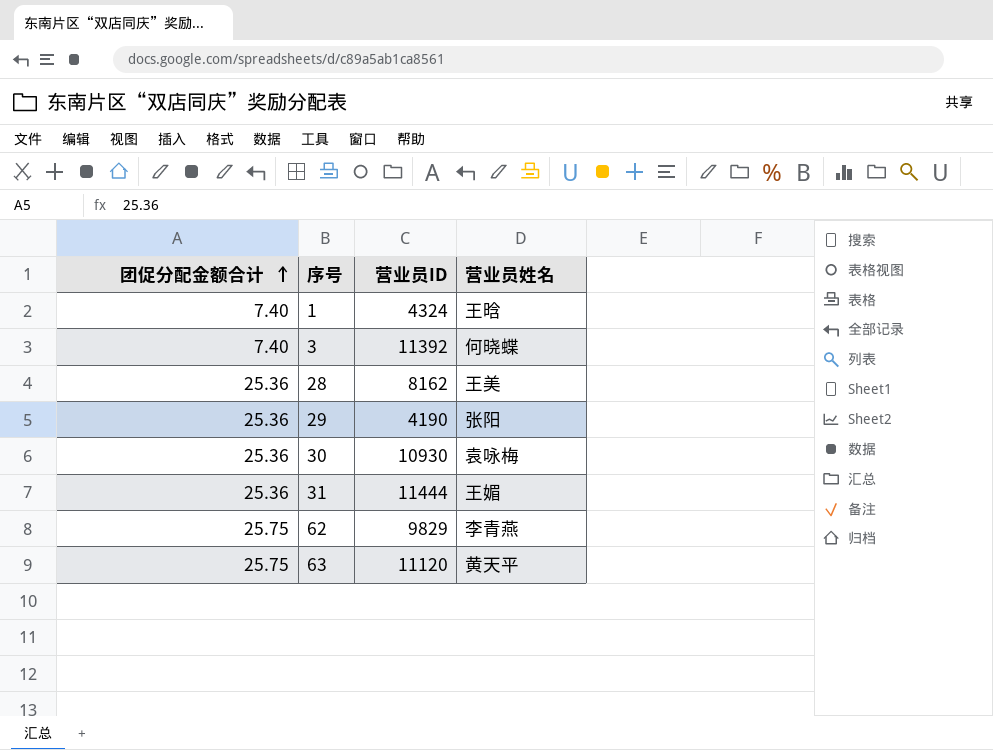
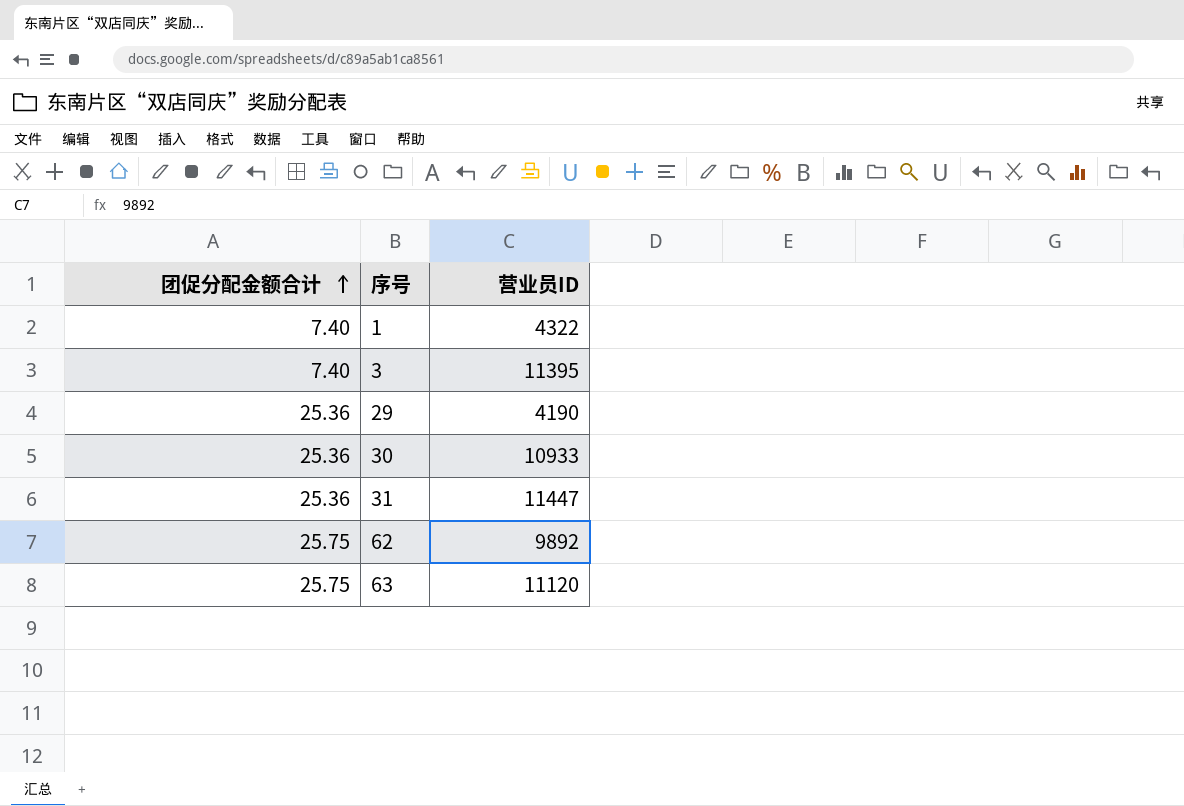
column 营业员姓名 | position: 4 -> none
row 28: 25.36 | 8162 | 王美 -> none
1 | 营业员ID: 4324 -> 4322
3 | 营业员ID: 11392 -> 11395
30 | 营业员ID: 10930 -> 10933
31 | 营业员ID: 11444 -> 11447
62 | 营业员ID: 9829 -> 9892

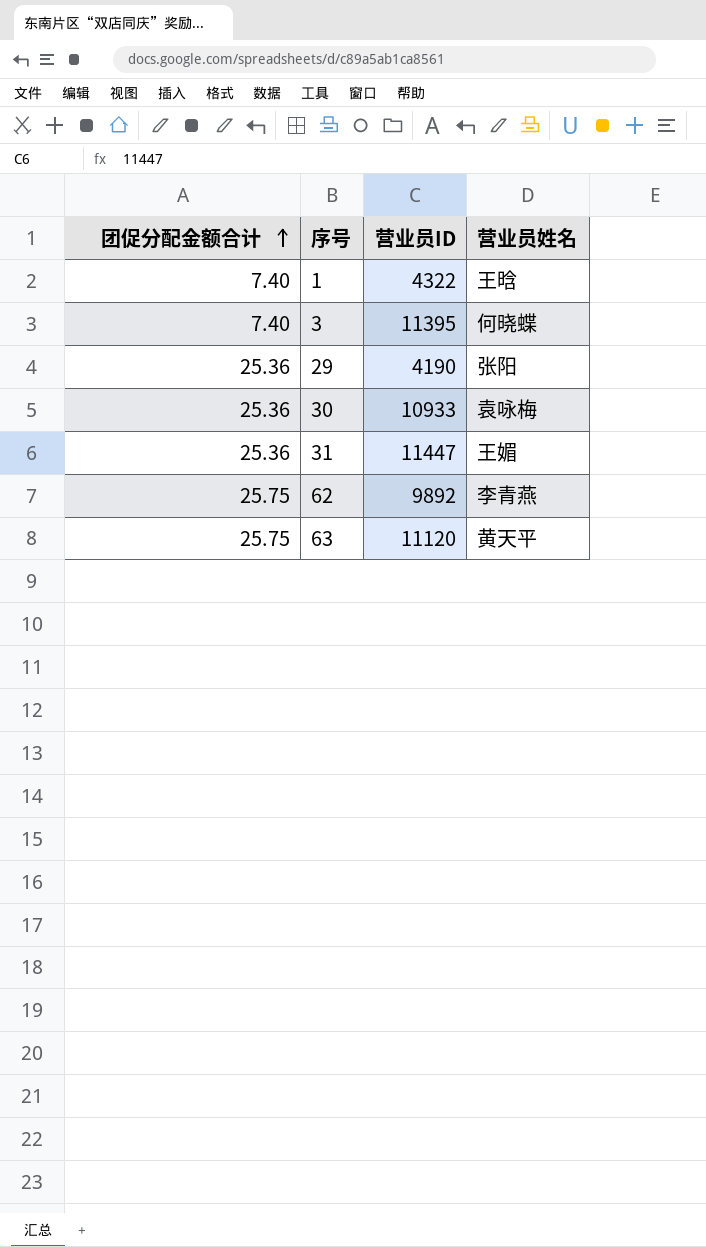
column 营业员姓名 | position: none -> 4

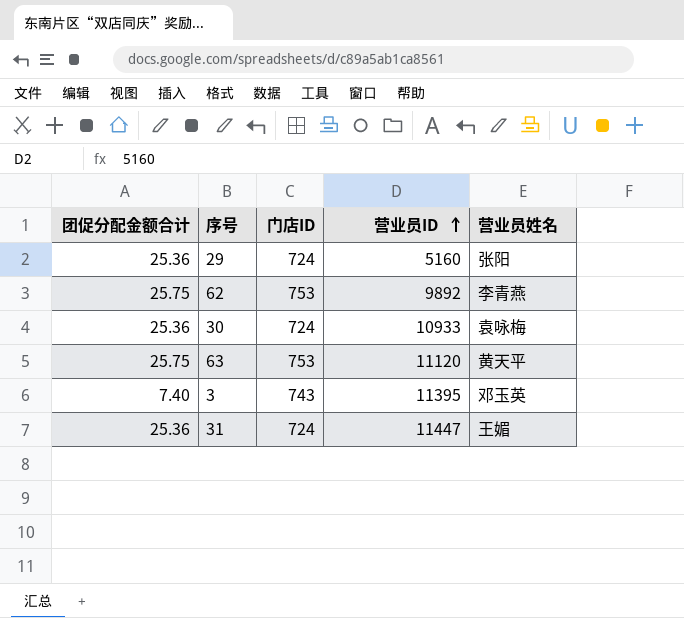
row order: 团促分配金额合计 ascending -> 营业员ID ascending
column 门店ID | position: none -> 3
row 1: 7.40 | 4322 | 王晗 -> none
29 | 营业员ID: 4190 -> 5160
3 | 营业员姓名: 何晓蝶 -> 邓玉英

